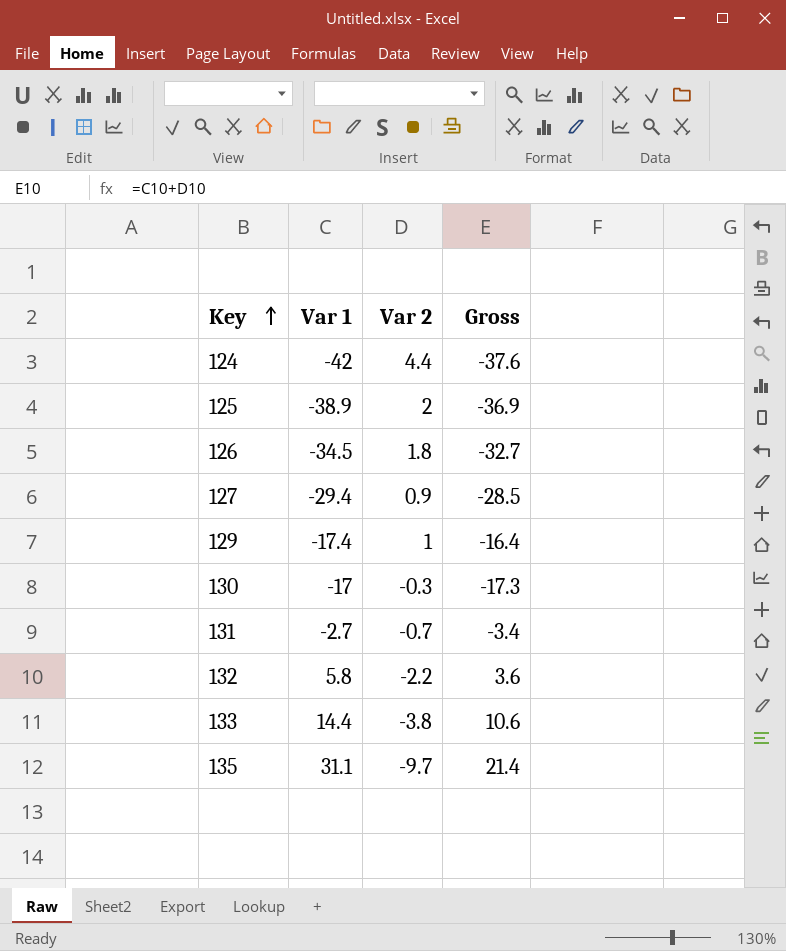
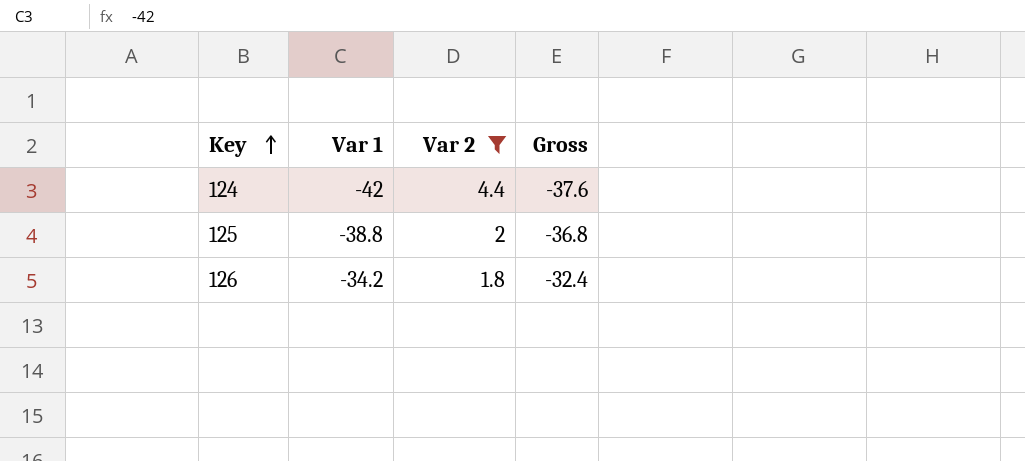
filter: none -> Var 2 >= 1.8
125 | Var 1: -38.9 -> -38.8
125 | Gross: -36.9 -> -36.8
126 | Var 1: -34.5 -> -34.2
126 | Gross: -32.7 -> -32.4

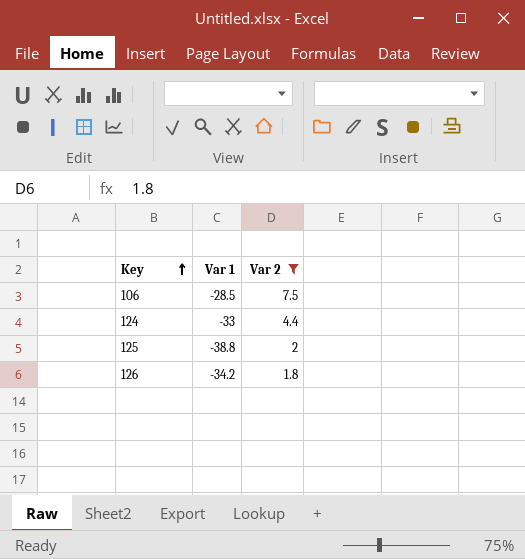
column Gross | formula: [Var 1] + [Var 2] -> none
row 106: none -> -28.5 | 7.5
124 | Var 1: -42 -> -33

